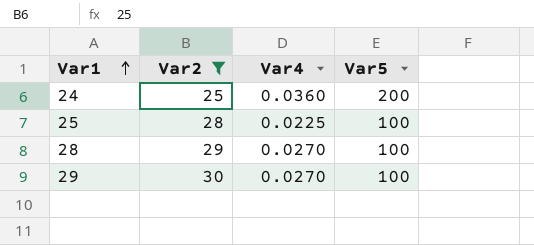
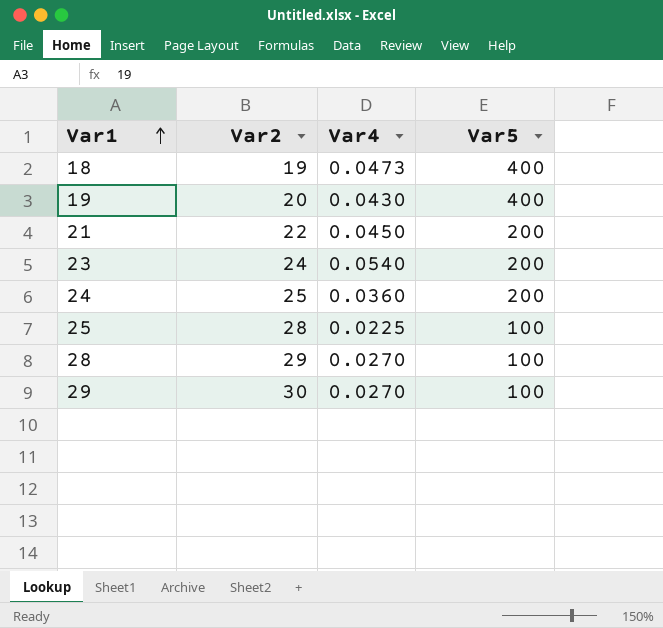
filter: Var2 >= 25 -> none

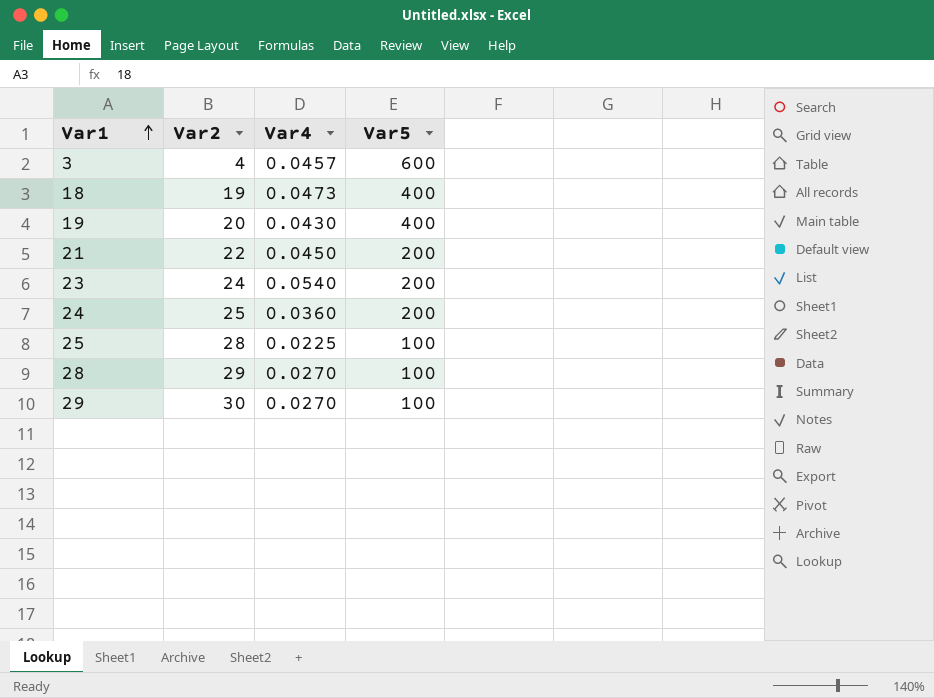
row 3: none -> 4 | 0.0457 | 600

